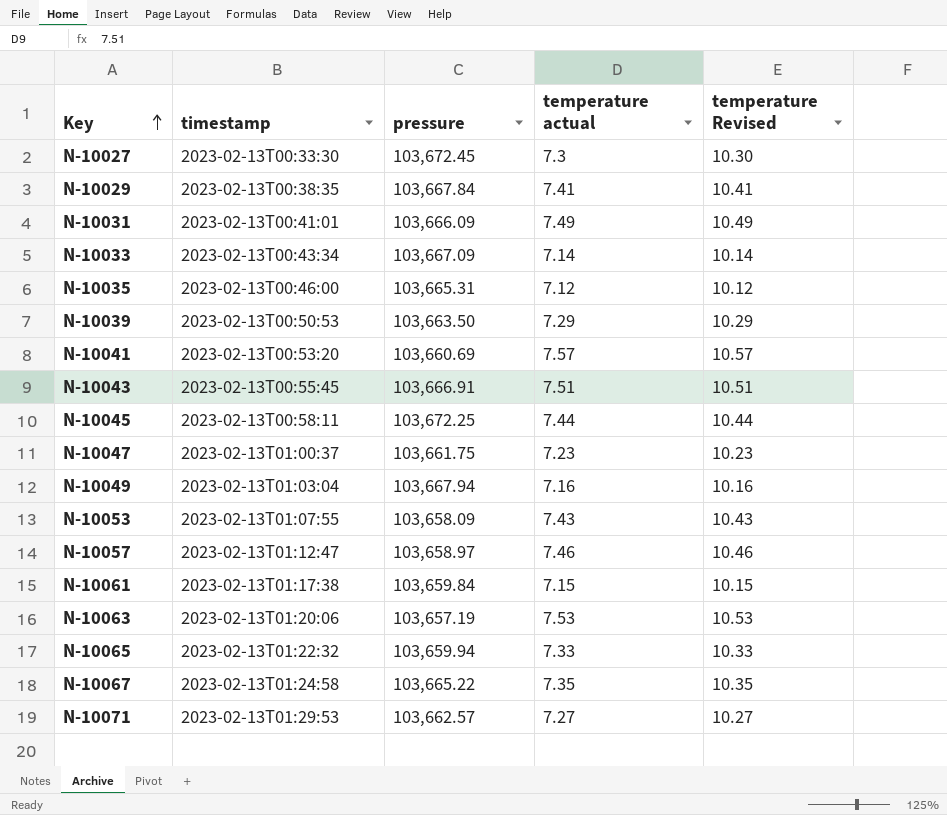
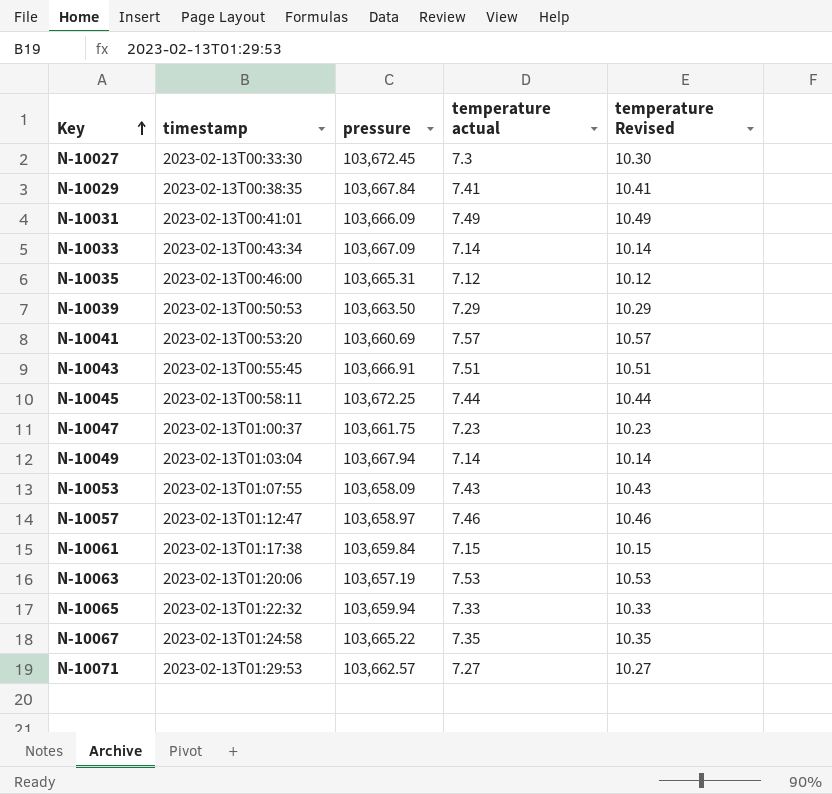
N-10049 | temperature actual: 7.16 -> 7.14
N-10049 | temperature Revised: 10.16 -> 10.14

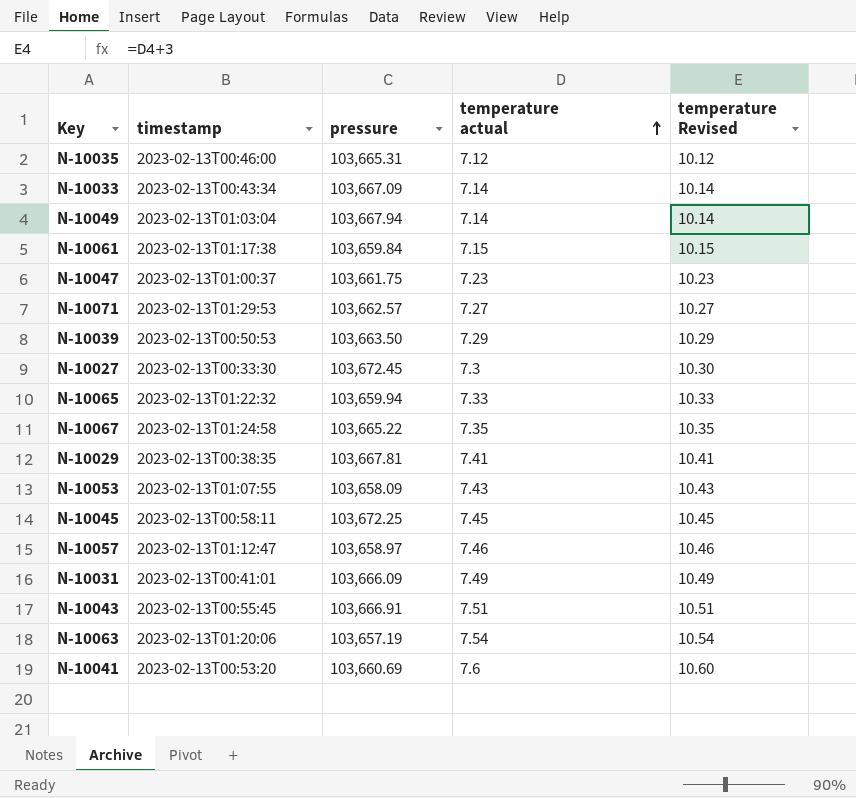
row order: Key ascending -> temperature actual ascending
N-10029 | pressure: 103,667.84 -> 103,667.81
N-10045 | temperature actual: 7.44 -> 7.45
N-10045 | temperature Revised: 10.44 -> 10.45
N-10063 | temperature actual: 7.53 -> 7.54
N-10063 | temperature Revised: 10.53 -> 10.54
N-10041 | temperature actual: 7.57 -> 7.6
N-10041 | temperature Revised: 10.57 -> 10.60

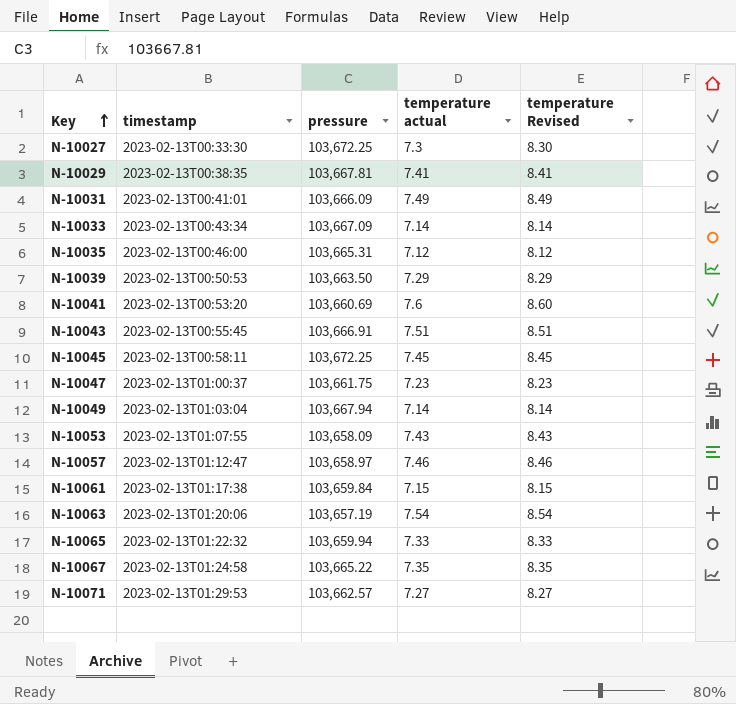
row order: temperature actual ascending -> Key ascending
column temperature Revised | formula: [temperature actual] + 3 -> [temperature actual] + 1
N-10027 | pressure: 103,672.45 -> 103,672.25

